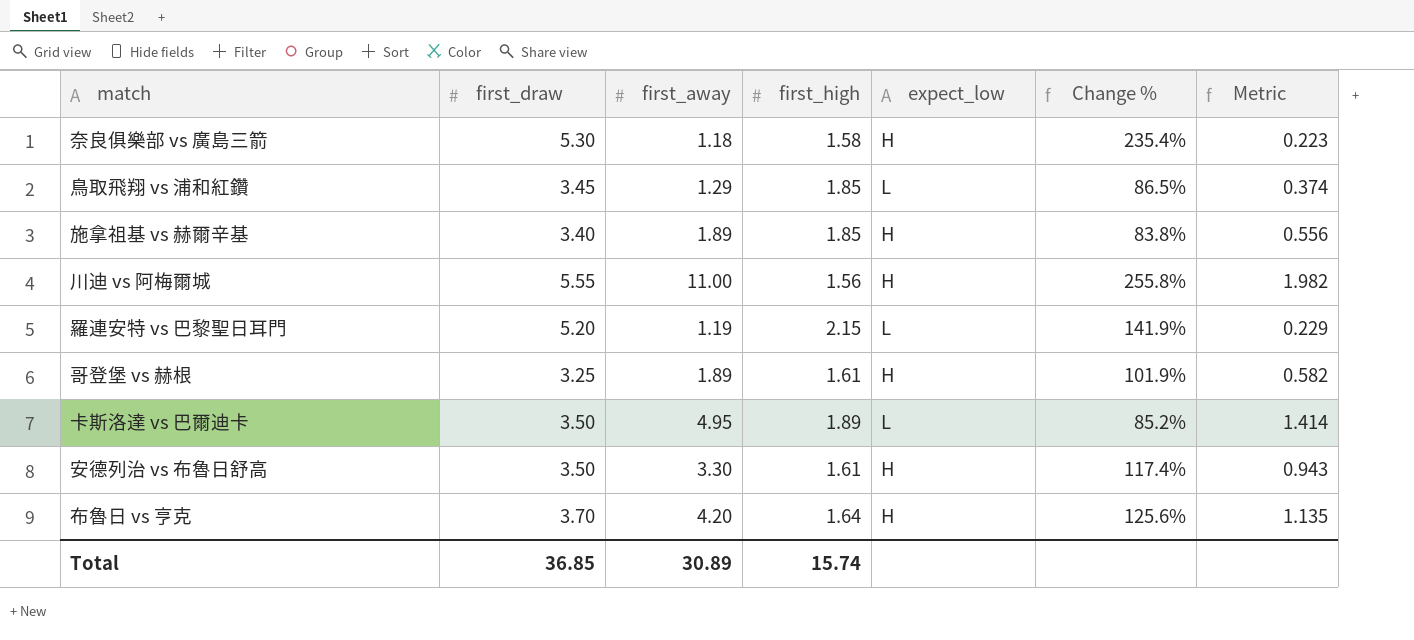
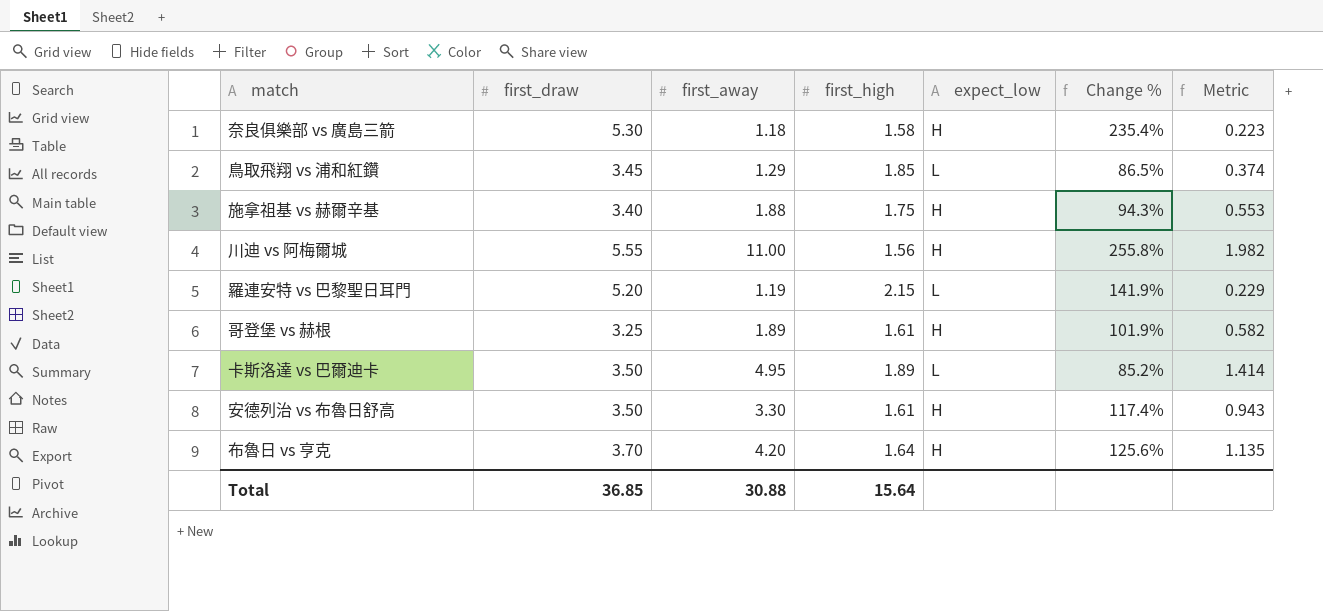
施拿祖基 vs 赫爾辛基 | first_away: 1.89 -> 1.88
施拿祖基 vs 赫爾辛基 | first_high: 1.85 -> 1.75
施拿祖基 vs 赫爾辛基 | Change %: 83.8% -> 94.3%
施拿祖基 vs 赫爾辛基 | Metric: 0.556 -> 0.553
Total | first_away: 30.89 -> 30.88
Total | first_high: 15.74 -> 15.64

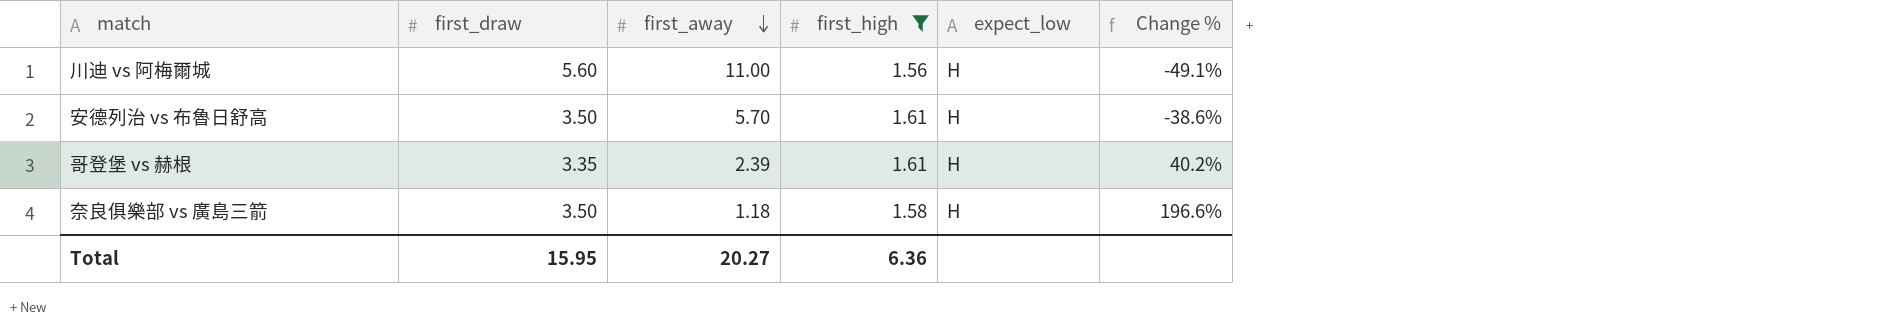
filter: none -> first_high <= 1.61
row order: none -> first_away descending
column Metric | formula: [first_away] / [first_draw] -> none
column Change % | formula: ([first_draw] - [first_high]) / [first_high] -> ([first_draw] - [first_away]) / [first_away]
川迪 vs 阿梅爾城 | first_draw: 5.55 -> 5.60
安德列治 vs 布魯日舒高 | first_away: 3.30 -> 5.70
哥登堡 vs 赫根 | first_draw: 3.25 -> 3.35
哥登堡 vs 赫根 | first_away: 1.89 -> 2.39
奈良俱樂部 vs 廣島三箭 | first_draw: 5.30 -> 3.50
Total | first_draw: 36.85 -> 15.95
Total | first_away: 30.88 -> 20.27
Total | first_high: 15.64 -> 6.36

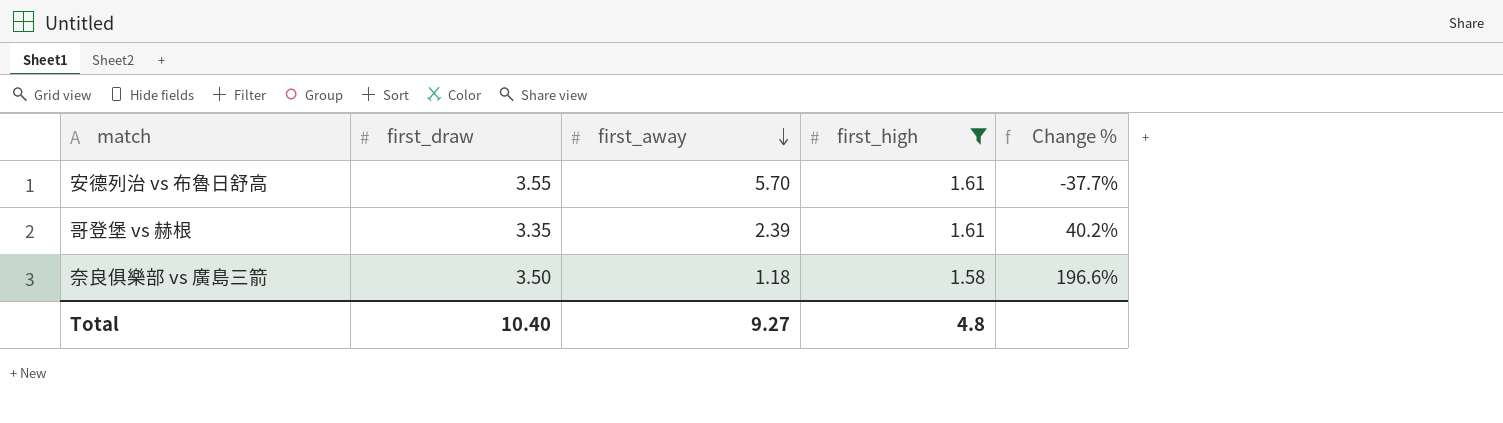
column expect_low | position: 5 -> none
row 川迪 vs 阿梅爾城: 5.60 | 11.00 | 1.56 | H | -49.1% -> none
安德列治 vs 布魯日舒高 | first_draw: 3.50 -> 3.55
安德列治 vs 布魯日舒高 | Change %: -38.6% -> -37.7%
Total | first_draw: 15.95 -> 10.40
Total | first_away: 20.27 -> 9.27
Total | first_high: 6.36 -> 4.8

